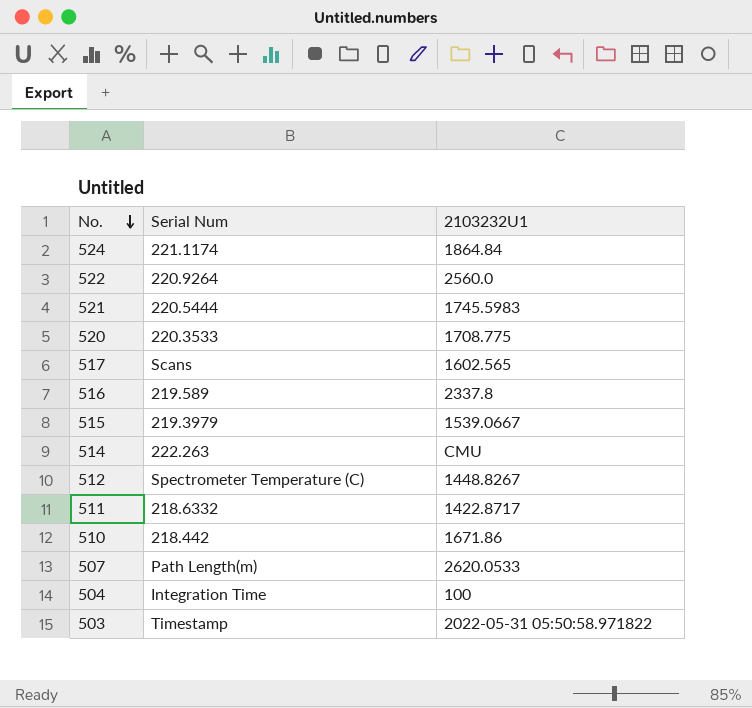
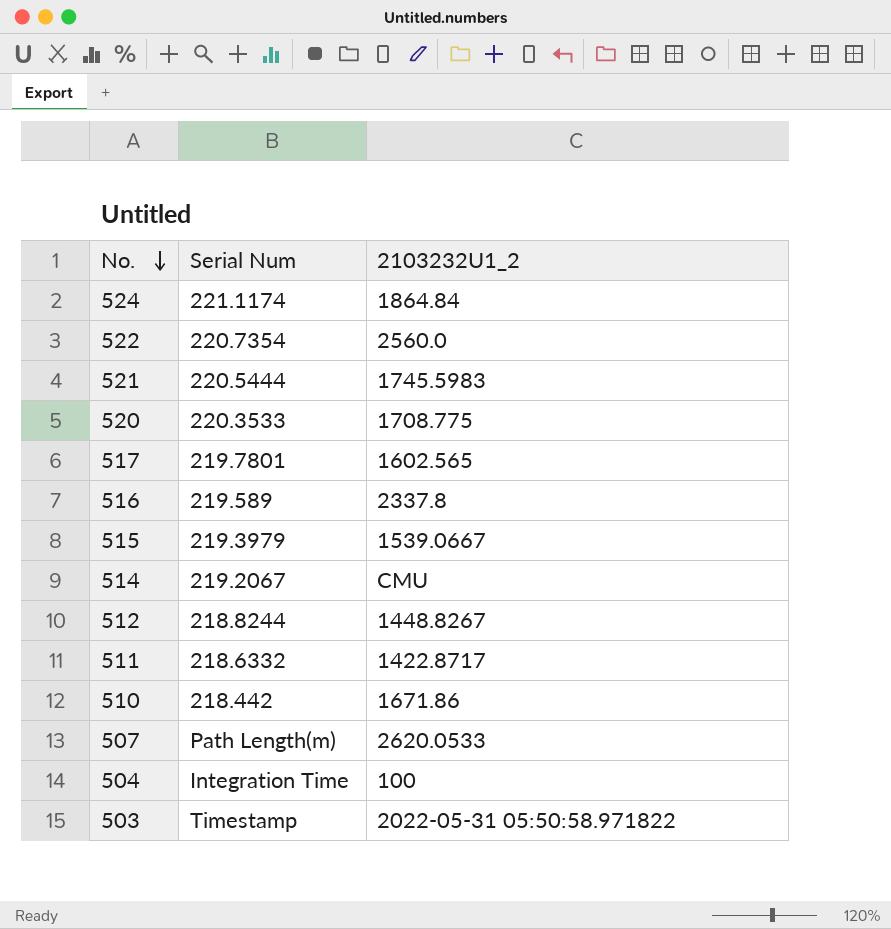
column name: 2103232U1 -> 2103232U1_2
522 | Serial Num: 220.9264 -> 220.7354
517 | Serial Num: Scans -> 219.7801
514 | Serial Num: 222.263 -> 219.2067
512 | Serial Num: Spectrometer Temperature (C) -> 218.8244

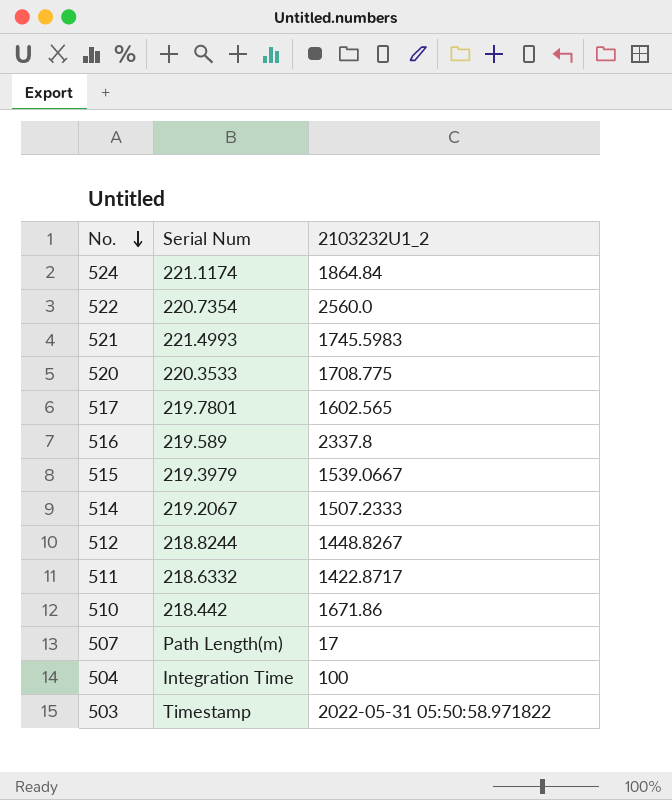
521 | Serial Num: 220.5444 -> 221.4993
514 | 2103232U1_2: CMU -> 1507.2333
507 | 2103232U1_2: 2620.0533 -> 17

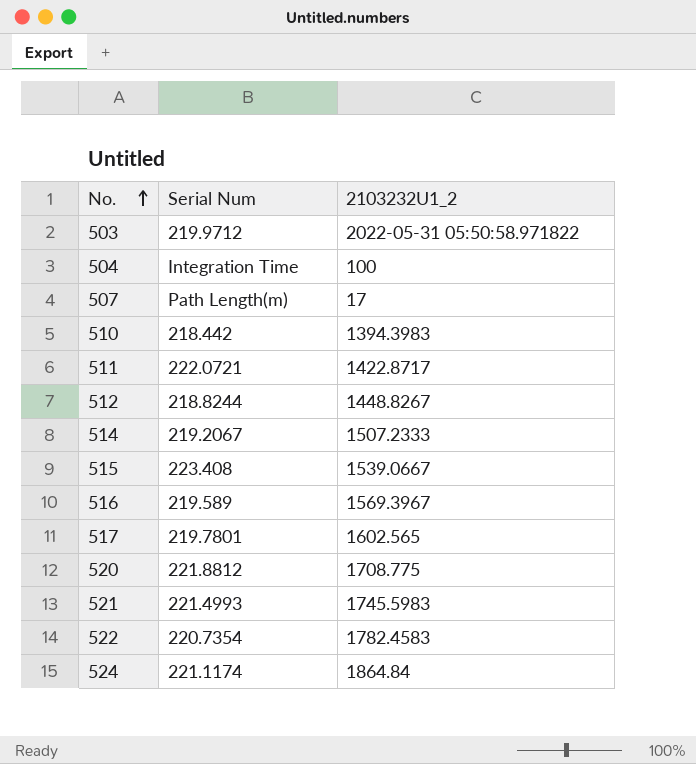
row order: No. descending -> No. ascending
503 | Serial Num: Timestamp -> 219.9712
510 | 2103232U1_2: 1671.86 -> 1394.3983
511 | Serial Num: 218.6332 -> 222.0721
515 | Serial Num: 219.3979 -> 223.408
516 | 2103232U1_2: 2337.8 -> 1569.3967
520 | Serial Num: 220.3533 -> 221.8812
522 | 2103232U1_2: 2560.0 -> 1782.4583

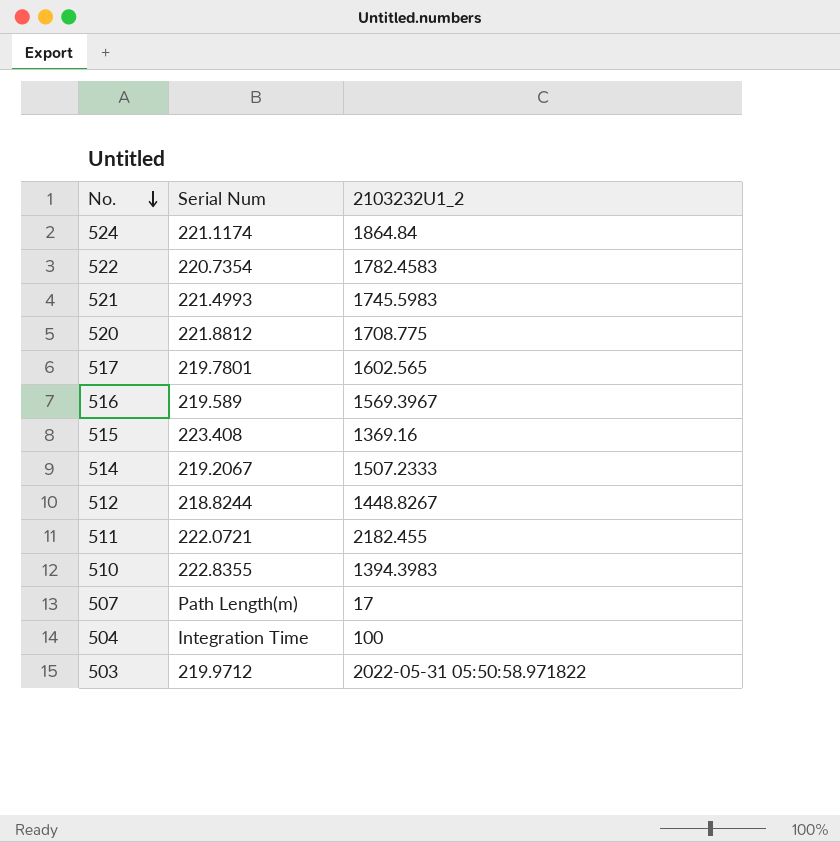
row order: No. ascending -> No. descending
515 | 2103232U1_2: 1539.0667 -> 1369.16
511 | 2103232U1_2: 1422.8717 -> 2182.455
510 | Serial Num: 218.442 -> 222.8355

